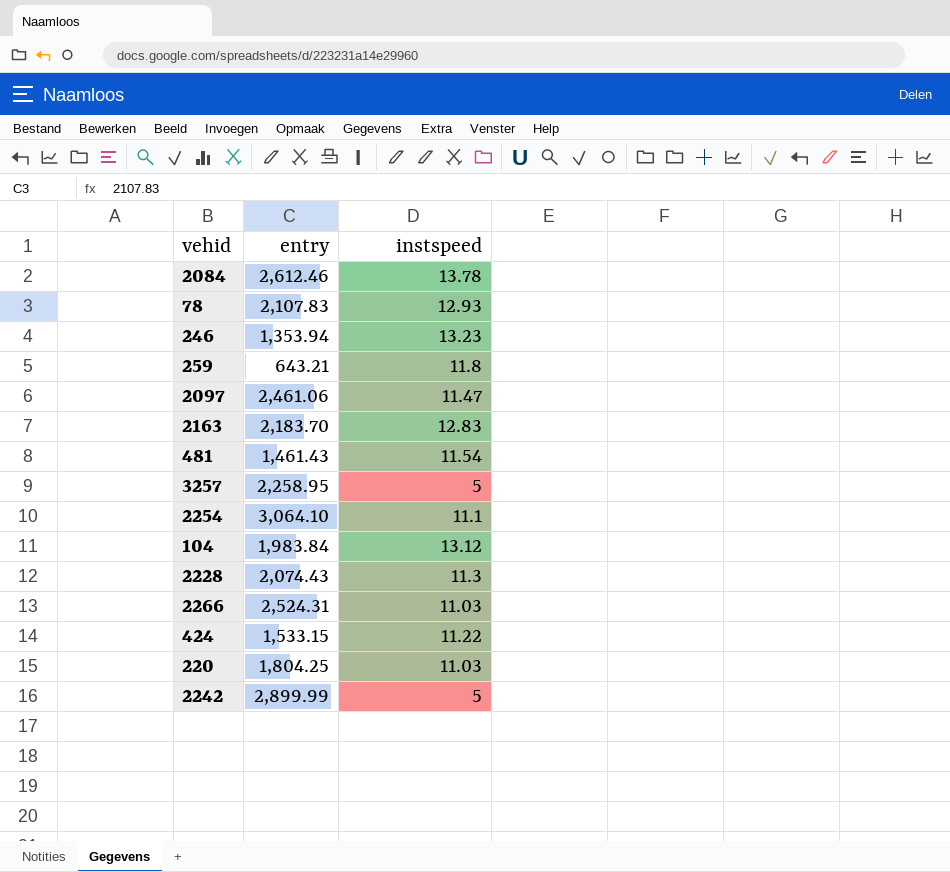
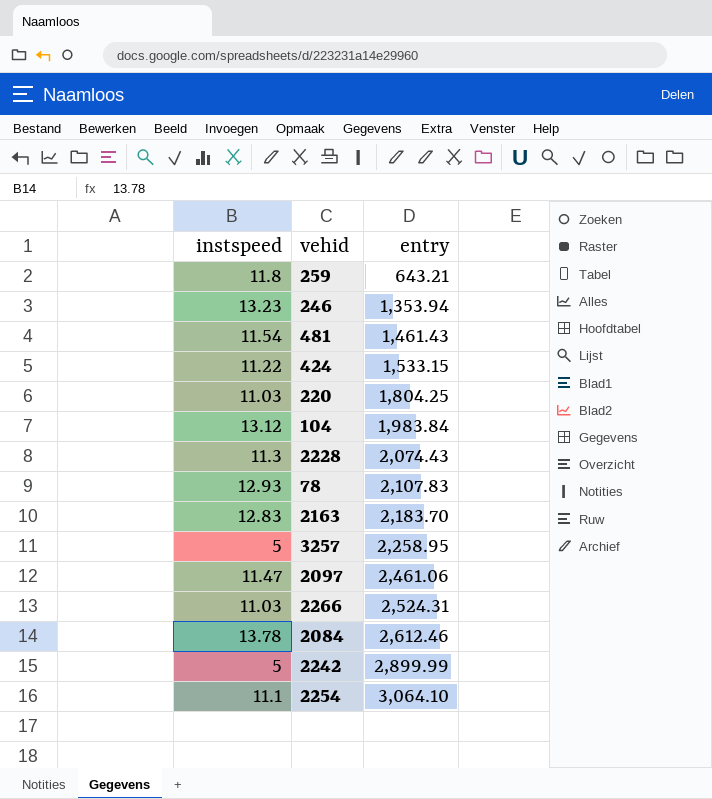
row order: none -> entry ascending
column instspeed | position: 3 -> 1

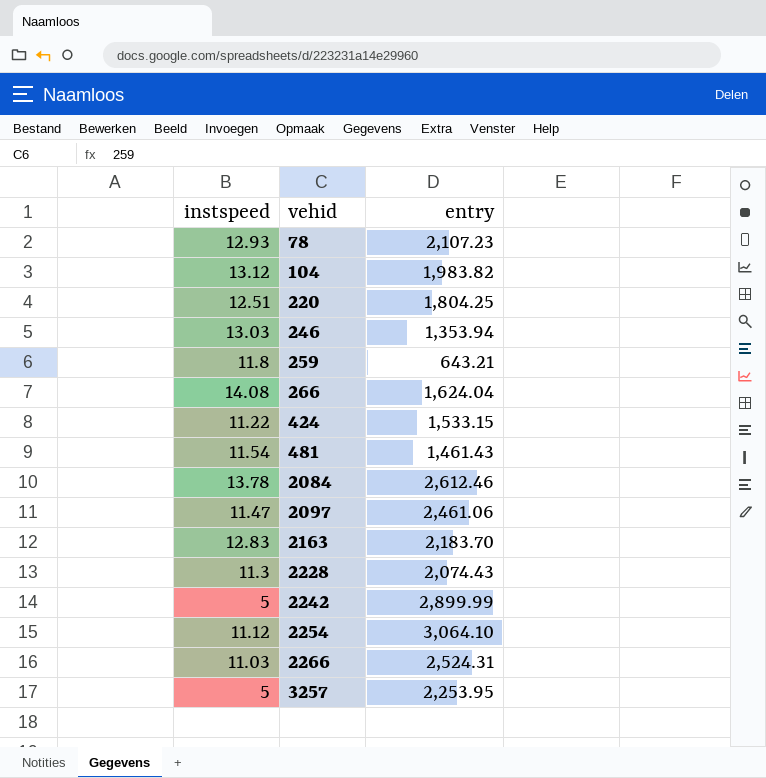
row order: entry ascending -> vehid ascending
78 | entry: 2,107.83 -> 2,107.23
104 | entry: 1,983.84 -> 1,983.82
220 | instspeed: 11.03 -> 12.51
246 | instspeed: 13.23 -> 13.03
row 266: none -> 14.08 | 1,624.04
2254 | instspeed: 11.1 -> 11.12
3257 | entry: 2,258.95 -> 2,253.95

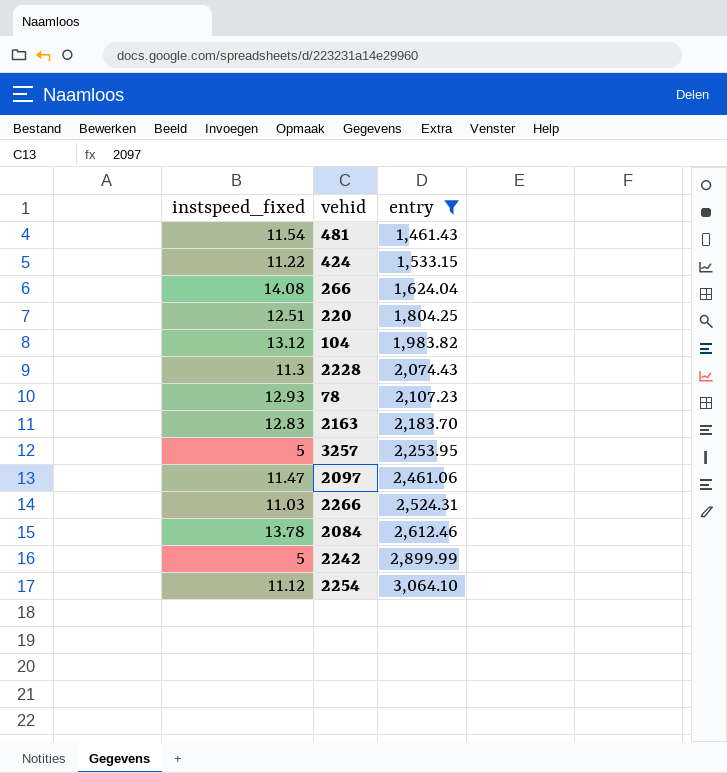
filter: none -> entry >= 1,461.43
row order: vehid ascending -> entry ascending
column name: instspeed -> instspeed_fixed

